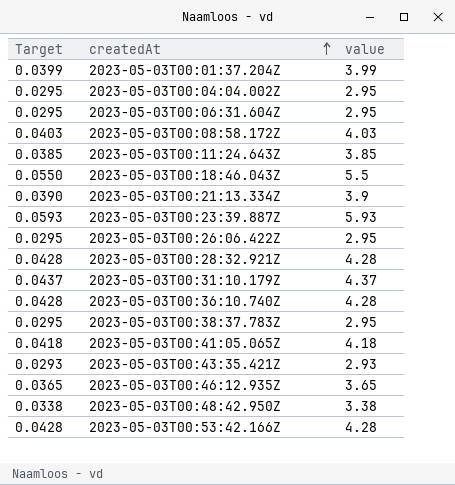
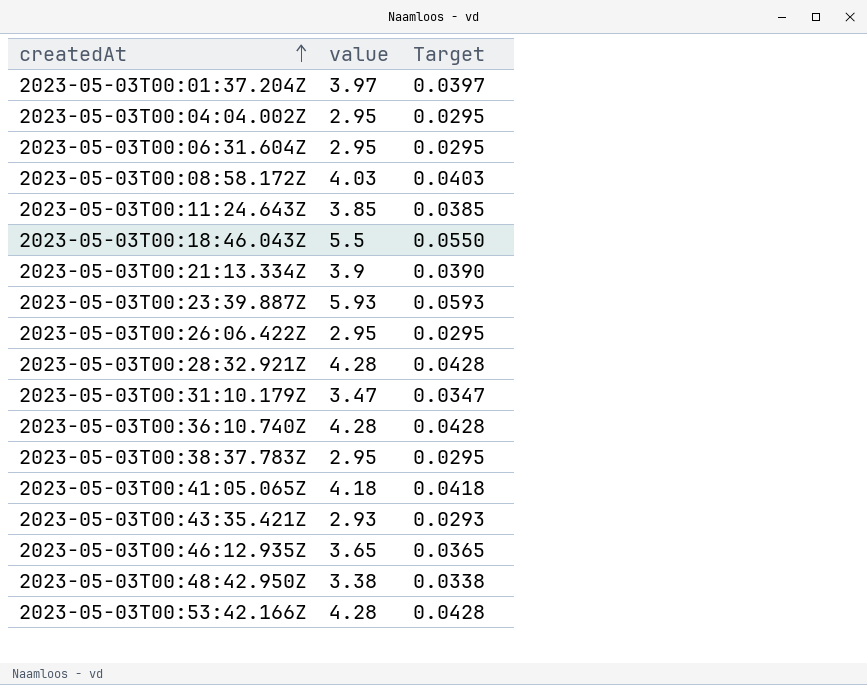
column Target | position: 1 -> 3
2023-05-03T00:01:37.204Z | value: 3.99 -> 3.97
2023-05-03T00:01:37.204Z | Target: 0.0399 -> 0.0397
2023-05-03T00:31:10.179Z | value: 4.37 -> 3.47
2023-05-03T00:31:10.179Z | Target: 0.0437 -> 0.0347

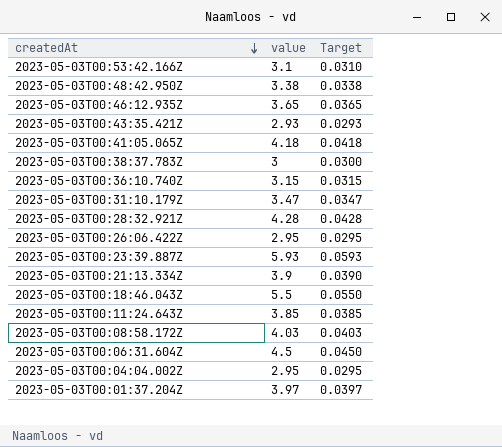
row order: createdAt ascending -> createdAt descending
2023-05-03T00:53:42.166Z | value: 4.28 -> 3.1
2023-05-03T00:53:42.166Z | Target: 0.0428 -> 0.0310
2023-05-03T00:38:37.783Z | value: 2.95 -> 3
2023-05-03T00:38:37.783Z | Target: 0.0295 -> 0.0300
2023-05-03T00:36:10.740Z | value: 4.28 -> 3.15
2023-05-03T00:36:10.740Z | Target: 0.0428 -> 0.0315
2023-05-03T00:06:31.604Z | value: 2.95 -> 4.5
2023-05-03T00:06:31.604Z | Target: 0.0295 -> 0.0450

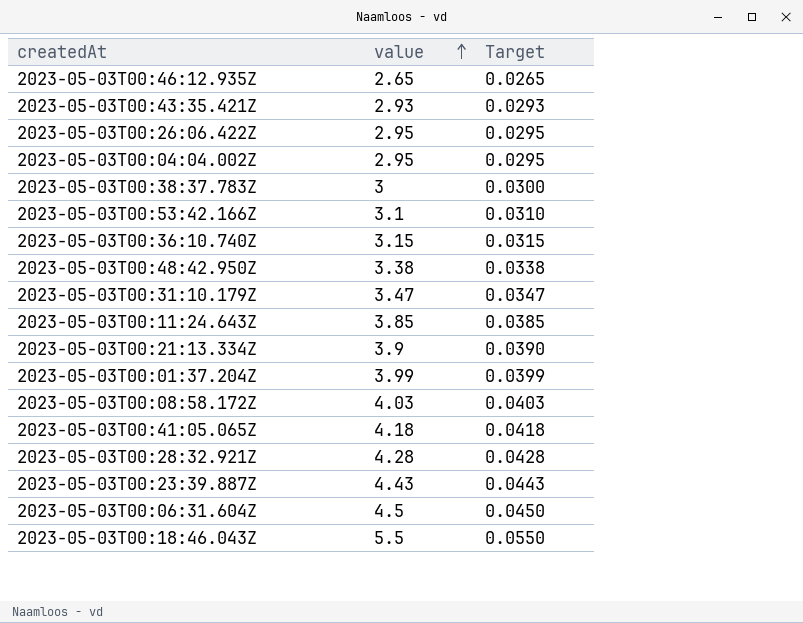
row order: createdAt descending -> value ascending
2023-05-03T00:46:12.935Z | value: 3.65 -> 2.65
2023-05-03T00:46:12.935Z | Target: 0.0365 -> 0.0265
2023-05-03T00:01:37.204Z | value: 3.97 -> 3.99
2023-05-03T00:01:37.204Z | Target: 0.0397 -> 0.0399
2023-05-03T00:23:39.887Z | value: 5.93 -> 4.43
2023-05-03T00:23:39.887Z | Target: 0.0593 -> 0.0443

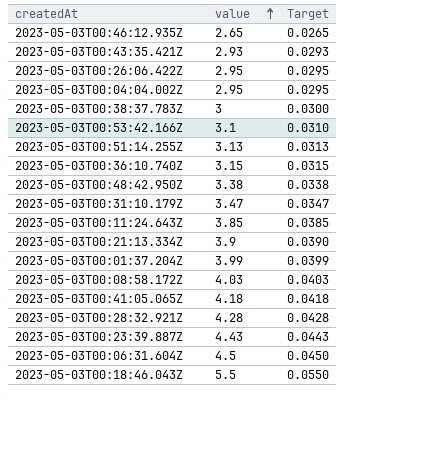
row 2023-05-03T00:51:14.255Z: none -> 3.13 | 0.0313

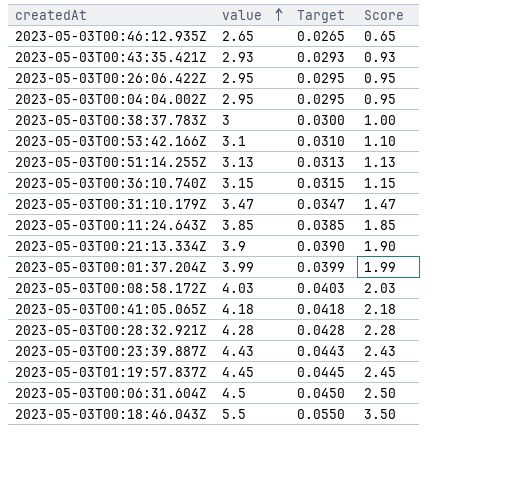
column Score | formula: none -> [value] - 2
row 2023-05-03T00:48:42.950Z: 3.38 | 0.0338 -> none
row 2023-05-03T01:19:57.837Z: none -> 4.45 | 0.0445 | 2.45

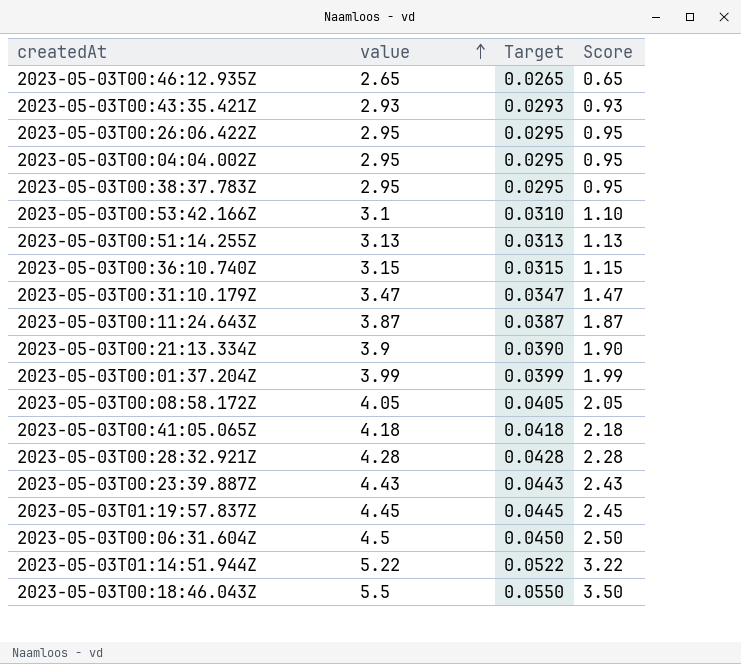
2023-05-03T00:38:37.783Z | value: 3 -> 2.95
2023-05-03T00:38:37.783Z | Target: 0.0300 -> 0.0295
2023-05-03T00:38:37.783Z | Score: 1.00 -> 0.95
2023-05-03T00:11:24.643Z | value: 3.85 -> 3.87
2023-05-03T00:11:24.643Z | Target: 0.0385 -> 0.0387
2023-05-03T00:11:24.643Z | Score: 1.85 -> 1.87
2023-05-03T00:08:58.172Z | value: 4.03 -> 4.05
2023-05-03T00:08:58.172Z | Target: 0.0403 -> 0.0405
2023-05-03T00:08:58.172Z | Score: 2.03 -> 2.05
row 2023-05-03T01:14:51.944Z: none -> 5.22 | 0.0522 | 3.22

